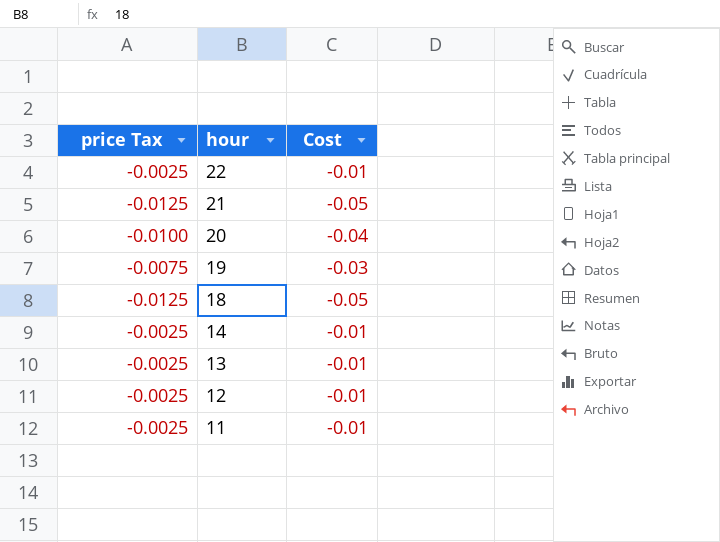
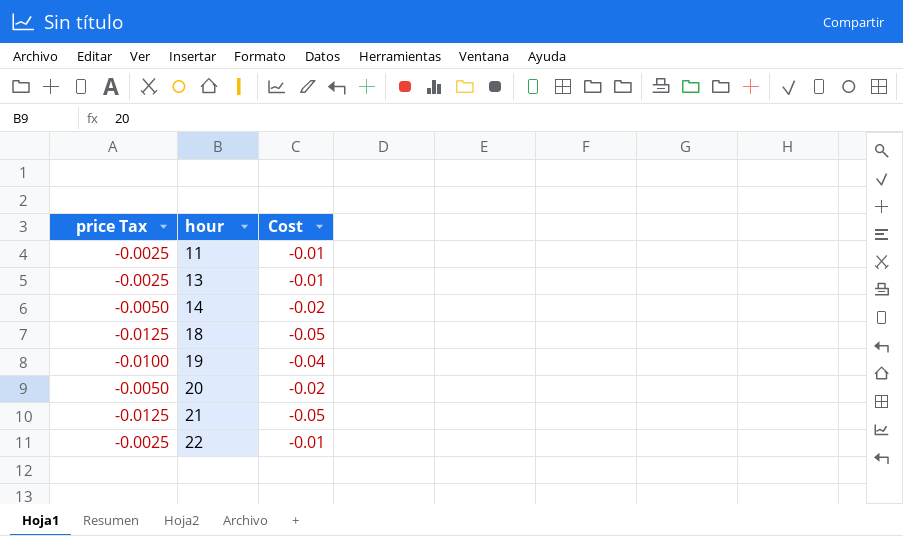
row order: hour descending -> hour ascending
row 12: -0.0025 | -0.01 -> none
14 | price Tax: -0.0025 -> -0.0050
14 | Cost: -0.01 -> -0.02
19 | price Tax: -0.0075 -> -0.0100
19 | Cost: -0.03 -> -0.04
20 | price Tax: -0.0100 -> -0.0050
20 | Cost: -0.04 -> -0.02

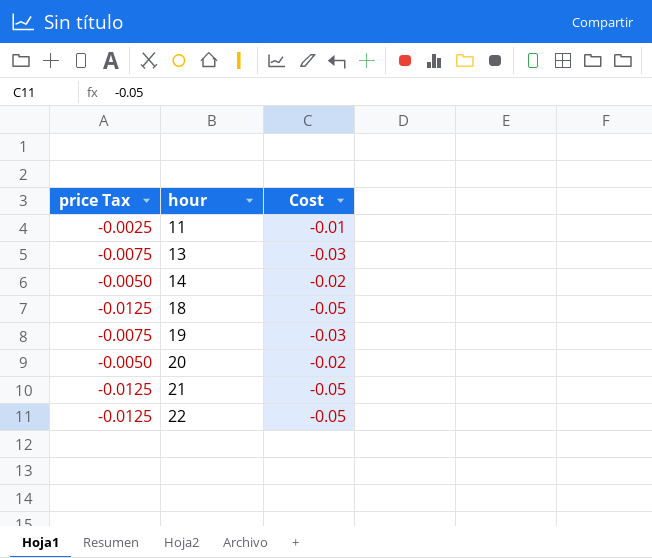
13 | price Tax: -0.0025 -> -0.0075
13 | Cost: -0.01 -> -0.03
19 | price Tax: -0.0100 -> -0.0075
19 | Cost: -0.04 -> -0.03
22 | price Tax: -0.0025 -> -0.0125
22 | Cost: -0.01 -> -0.05

